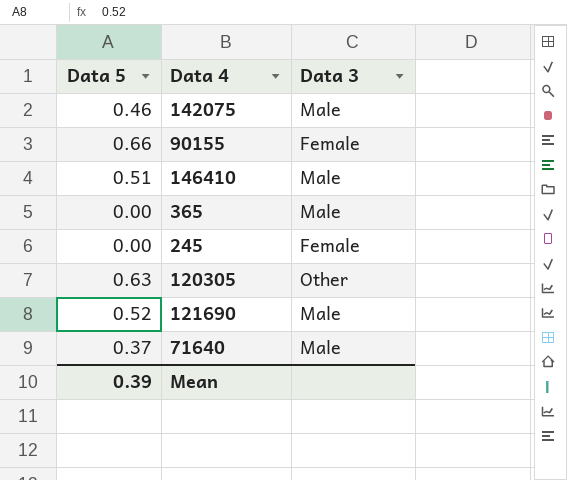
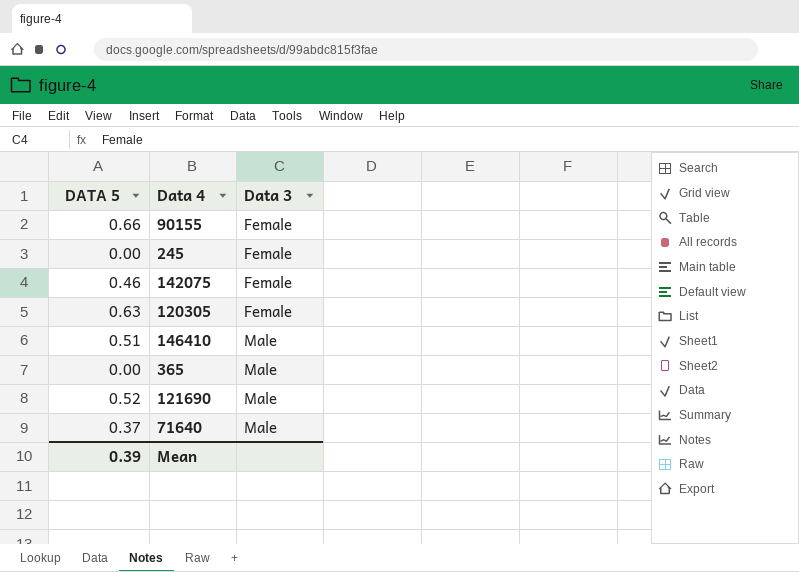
row order: none -> Data 3 ascending
column name: Data 5 -> DATA 5
142075 | Data 3: Male -> Female
120305 | Data 3: Other -> Female

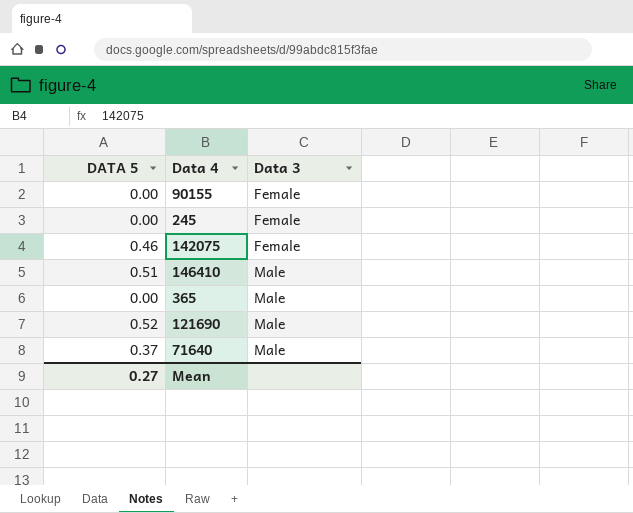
row 120305: 0.63 | Female -> none
90155 | DATA 5: 0.66 -> 0.00
Mean | DATA 5: 0.39 -> 0.27

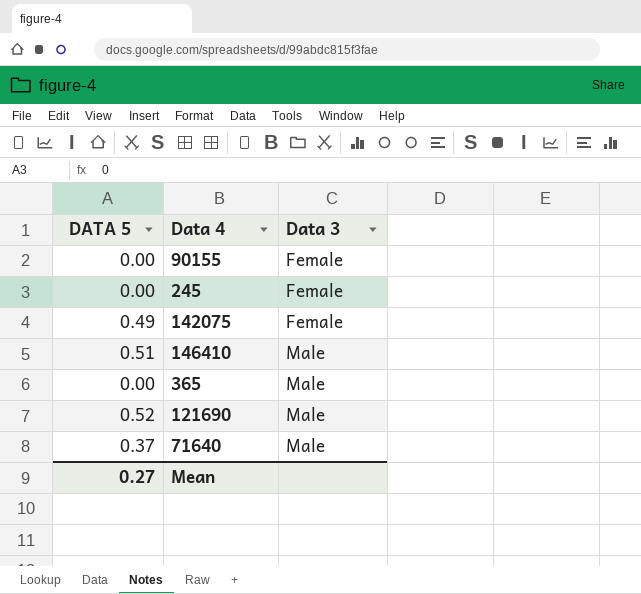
142075 | DATA 5: 0.46 -> 0.49

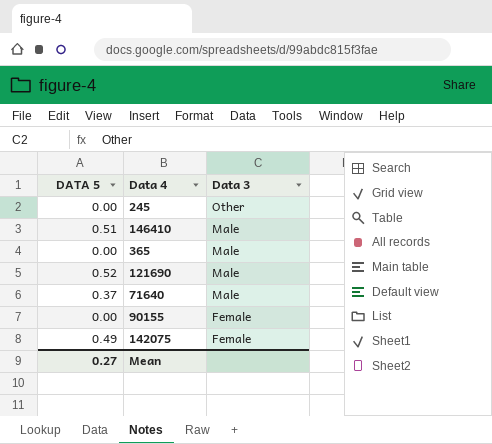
row order: Data 3 ascending -> Data 3 descending
245 | Data 3: Female -> Other

